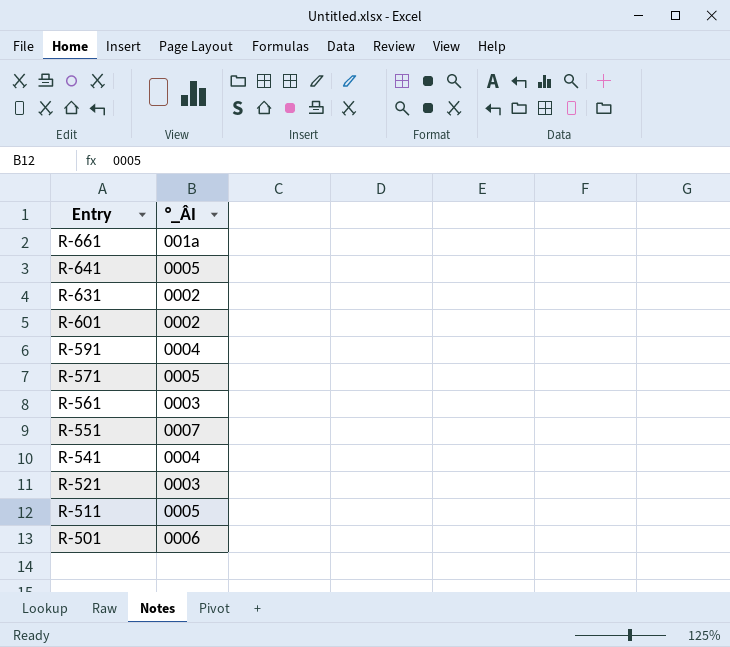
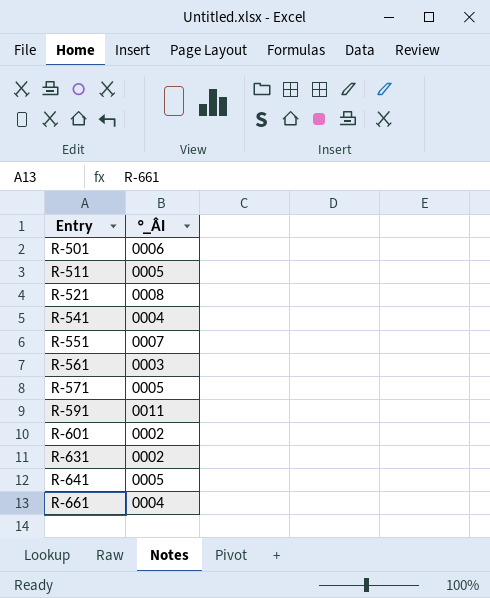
row order: Entry descending -> Entry ascending
R-521 | °_ÂI: 0003 -> 0008
R-591 | °_ÂI: 0004 -> 0011
R-661 | °_ÂI: 001a -> 0004

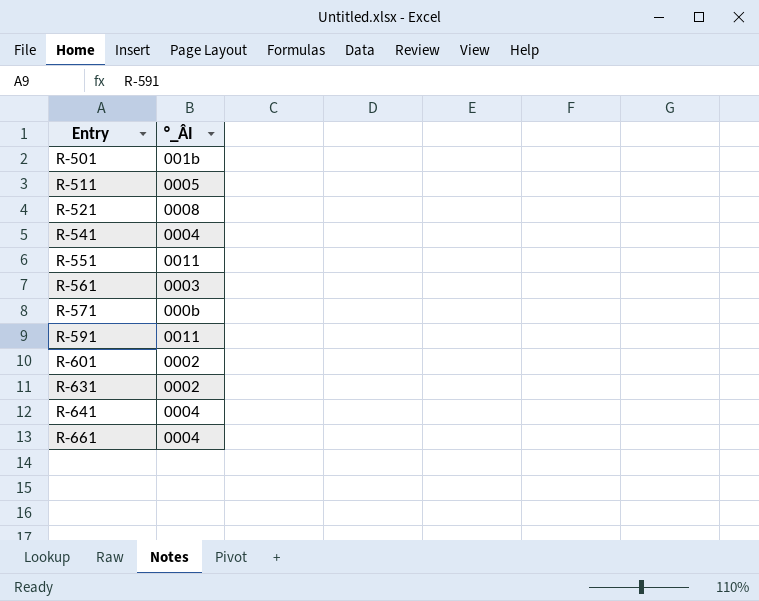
R-501 | °_ÂI: 0006 -> 001b
R-551 | °_ÂI: 0007 -> 0011
R-571 | °_ÂI: 0005 -> 000b
R-641 | °_ÂI: 0005 -> 0004

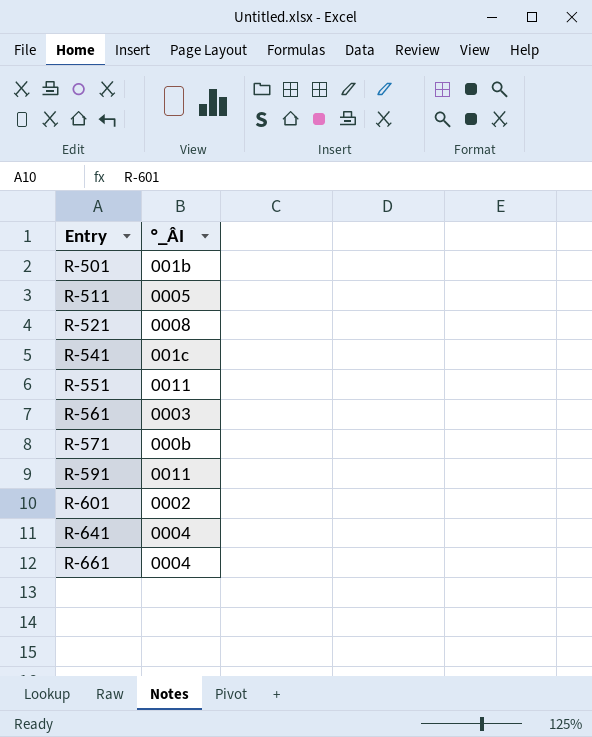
row R-631: 0002 -> none
R-541 | °_ÂI: 0004 -> 001c

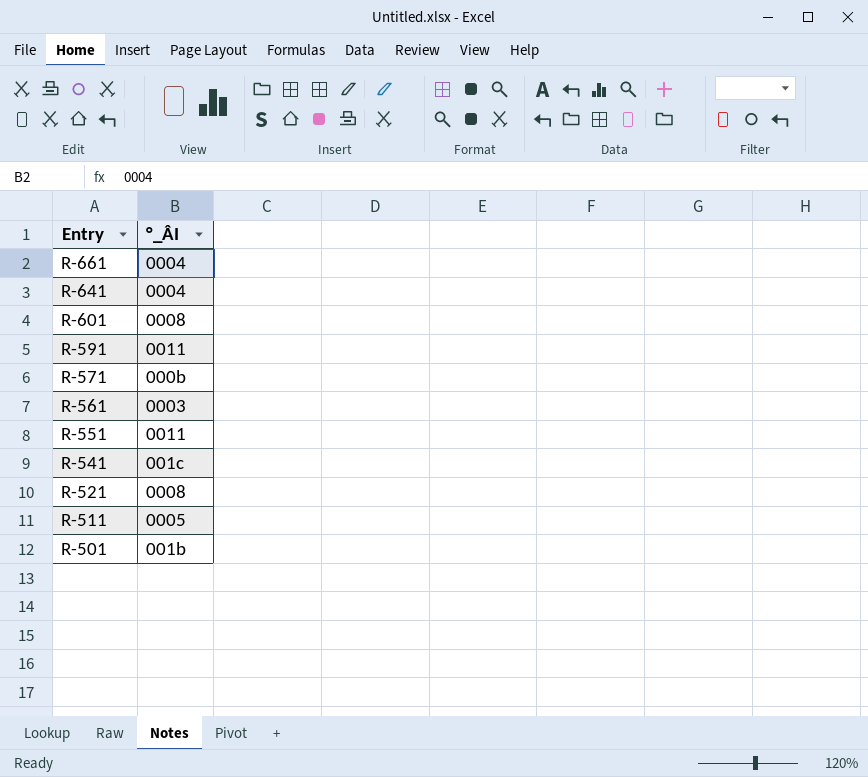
row order: Entry ascending -> Entry descending
R-601 | °_ÂI: 0002 -> 0008

